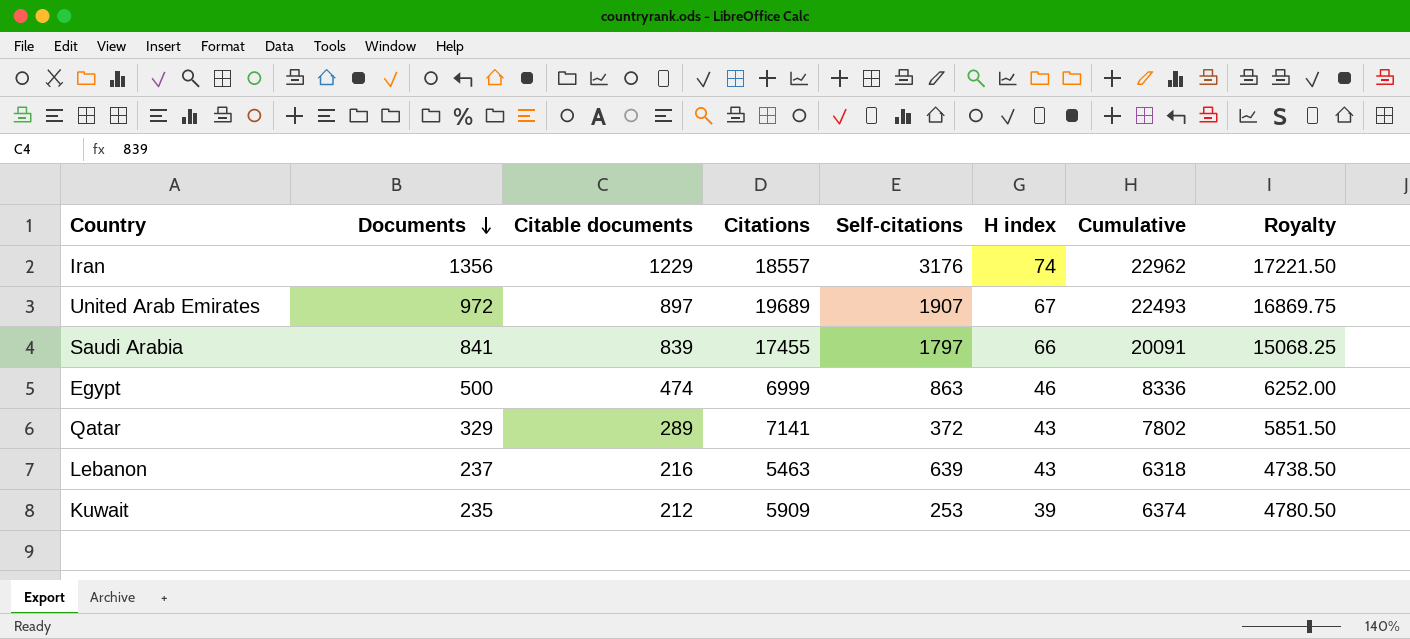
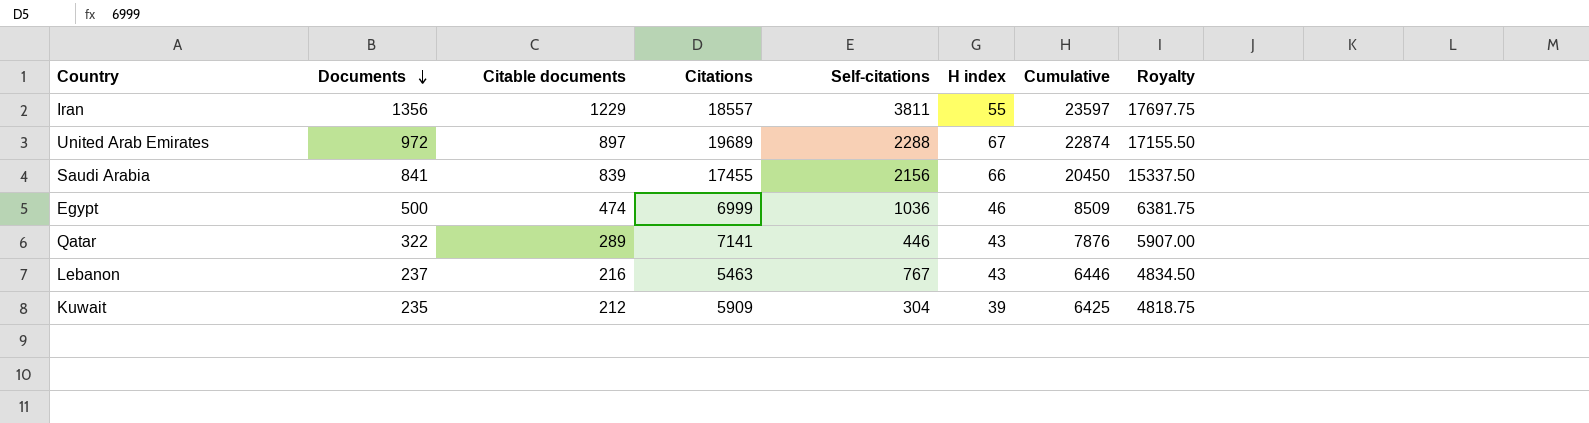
Iran | Self-citations: 3176 -> 3811
Iran | H index: 74 -> 55
Iran | Cumulative: 22962 -> 23597
Iran | Royalty: 17221.50 -> 17697.75
United Arab Emirates | Self-citations: 1907 -> 2288
United Arab Emirates | Cumulative: 22493 -> 22874
United Arab Emirates | Royalty: 16869.75 -> 17155.50
Saudi Arabia | Self-citations: 1797 -> 2156
Saudi Arabia | Cumulative: 20091 -> 20450
Saudi Arabia | Royalty: 15068.25 -> 15337.50
Egypt | Self-citations: 863 -> 1036
Egypt | Cumulative: 8336 -> 8509
Egypt | Royalty: 6252.00 -> 6381.75
Qatar | Documents: 329 -> 322
Qatar | Self-citations: 372 -> 446
Qatar | Cumulative: 7802 -> 7876
Qatar | Royalty: 5851.50 -> 5907.00
Lebanon | Self-citations: 639 -> 767
Lebanon | Cumulative: 6318 -> 6446
Lebanon | Royalty: 4738.50 -> 4834.50
Kuwait | Self-citations: 253 -> 304
Kuwait | Cumulative: 6374 -> 6425
Kuwait | Royalty: 4780.50 -> 4818.75

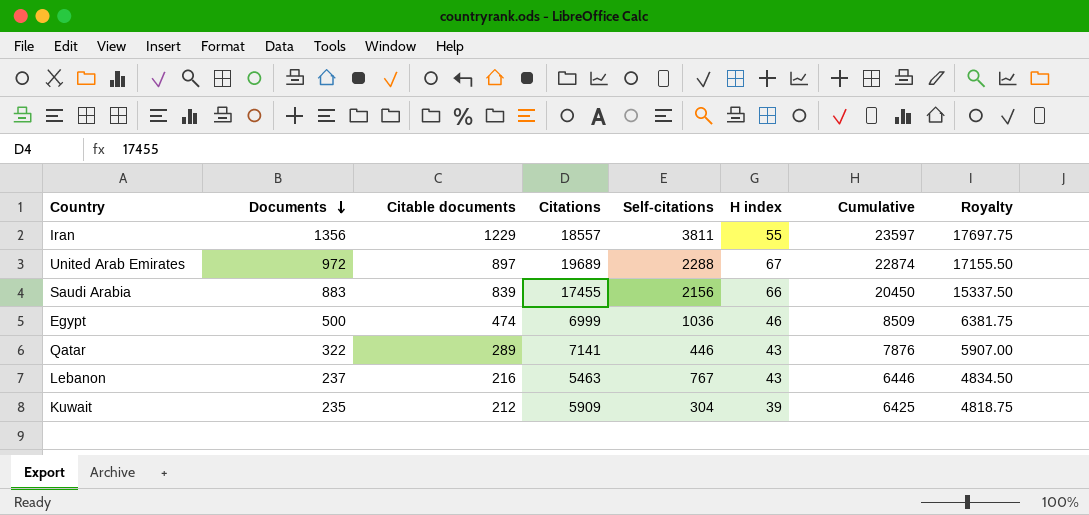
Saudi Arabia | Documents: 841 -> 883

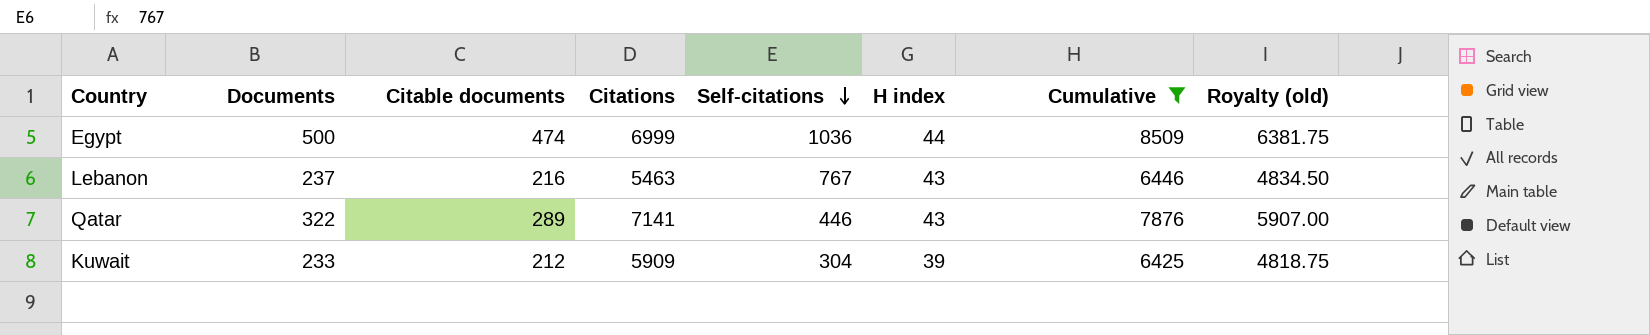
filter: none -> Cumulative <= 8509
row order: Documents descending -> Self-citations descending
column name: Royalty -> Royalty (old)
Egypt | H index: 46 -> 44
Kuwait | Documents: 235 -> 233

